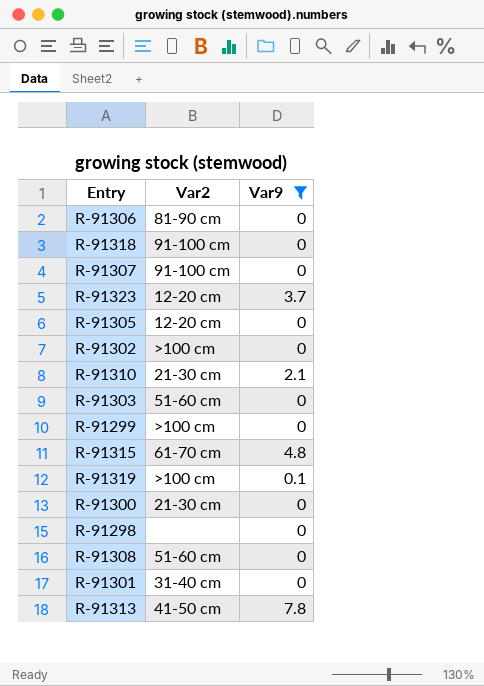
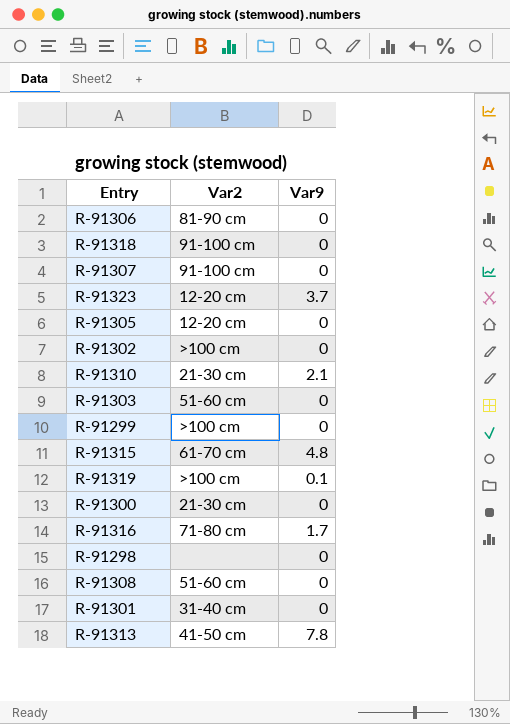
filter: Var9 != 1.7 -> none

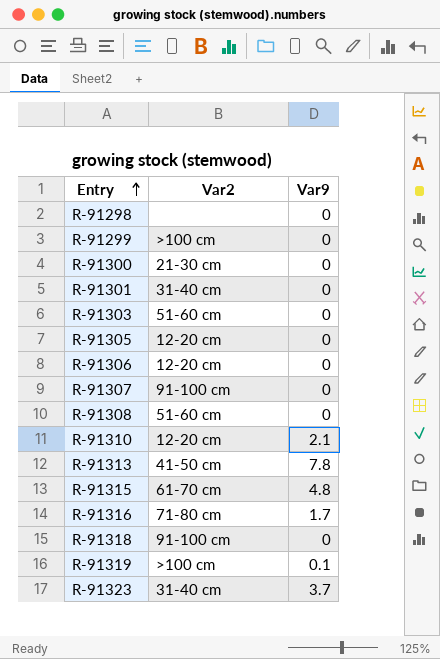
row order: none -> Entry ascending
row R-91302: >100 cm | 0 -> none
R-91306 | Var2: 81-90 cm -> 12-20 cm
R-91310 | Var2: 21-30 cm -> 12-20 cm
R-91323 | Var2: 12-20 cm -> 31-40 cm

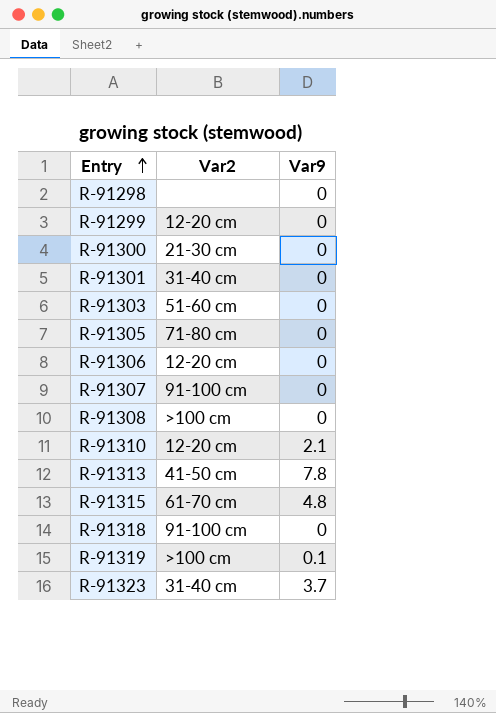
row R-91316: 71-80 cm | 1.7 -> none
R-91299 | Var2: >100 cm -> 12-20 cm
R-91305 | Var2: 12-20 cm -> 71-80 cm
R-91308 | Var2: 51-60 cm -> >100 cm

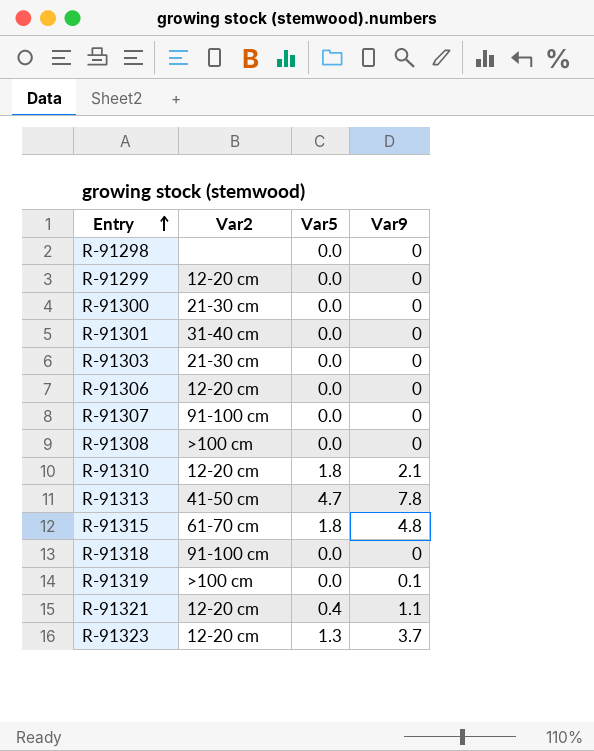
column Var5 | position: none -> 3
row R-91305: 71-80 cm | 0 -> none
R-91303 | Var2: 51-60 cm -> 21-30 cm
row R-91321: none -> 12-20 cm | 0.4 | 1.1
R-91323 | Var2: 31-40 cm -> 12-20 cm

